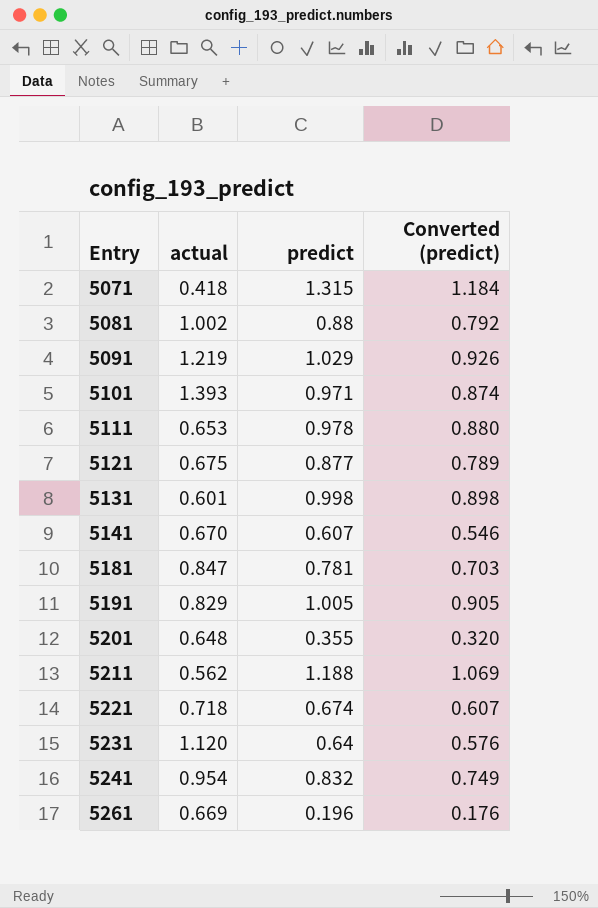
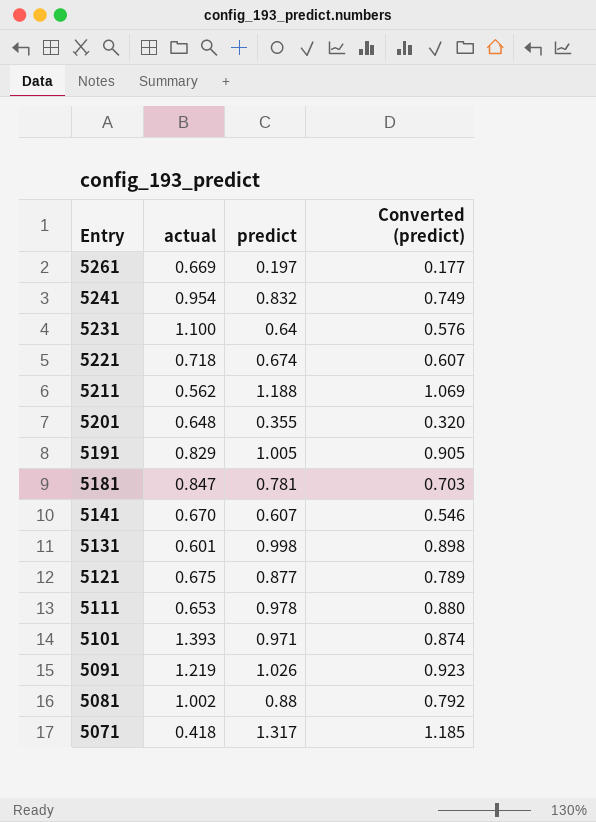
row order: Entry ascending -> Entry descending
5261 | predict: 0.196 -> 0.197
5261 | Converted (predict): 0.176 -> 0.177
5231 | actual: 1.120 -> 1.100
5091 | predict: 1.029 -> 1.026
5091 | Converted (predict): 0.926 -> 0.923
5071 | predict: 1.315 -> 1.317
5071 | Converted (predict): 1.184 -> 1.185

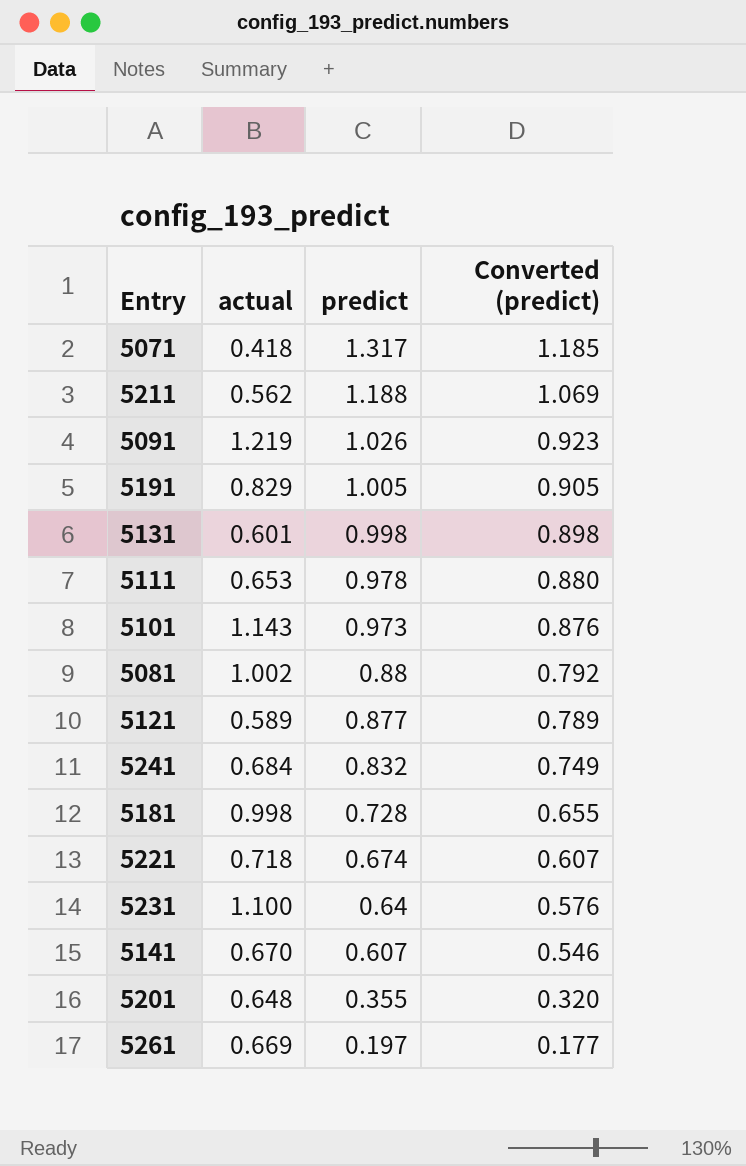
row order: Entry descending -> predict descending
5101 | actual: 1.393 -> 1.143
5101 | predict: 0.971 -> 0.973
5101 | Converted (predict): 0.874 -> 0.876
5121 | actual: 0.675 -> 0.589
5241 | actual: 0.954 -> 0.684
5181 | actual: 0.847 -> 0.998
5181 | predict: 0.781 -> 0.728
5181 | Converted (predict): 0.703 -> 0.655

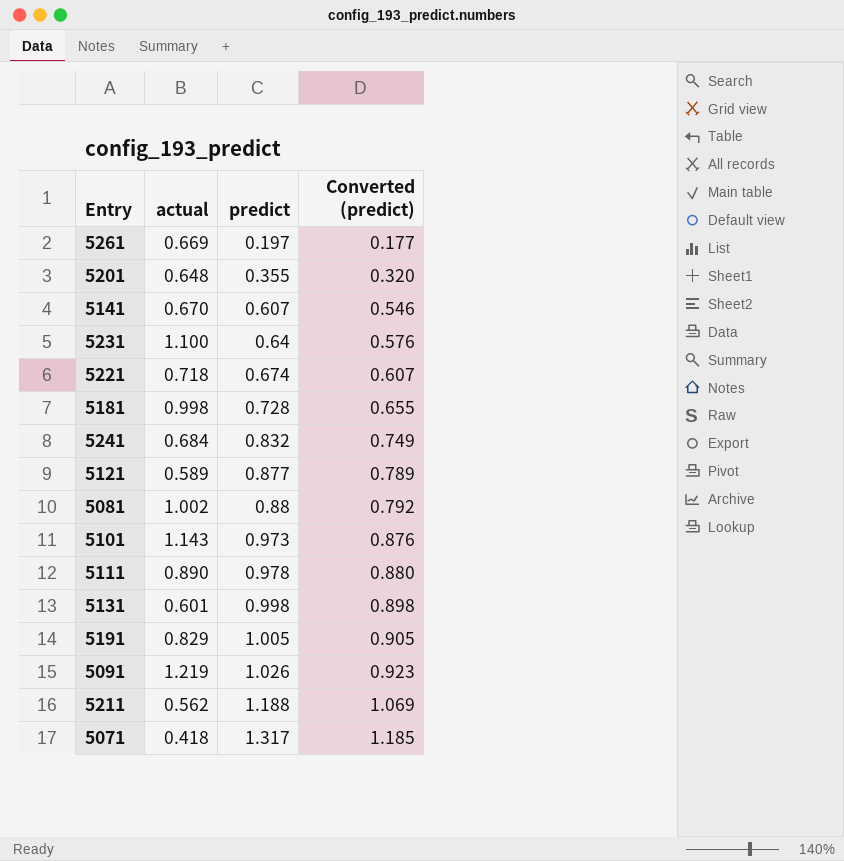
row order: predict descending -> predict ascending
5111 | actual: 0.653 -> 0.890

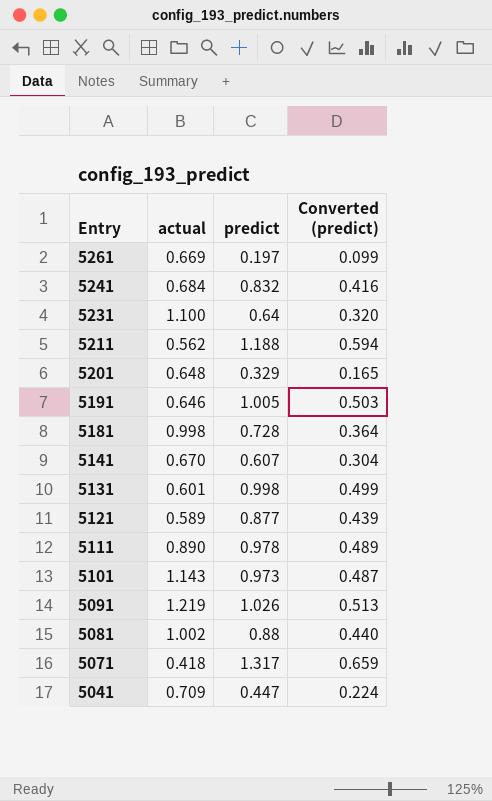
row order: predict ascending -> Entry descending
column Converted (predict) | formula: [predict] * 0.9 -> [predict] * 0.5
row 5221: 0.718 | 0.674 | 0.607 -> none
5201 | predict: 0.355 -> 0.329
5191 | actual: 0.829 -> 0.646
row 5041: none -> 0.709 | 0.447 | 0.224

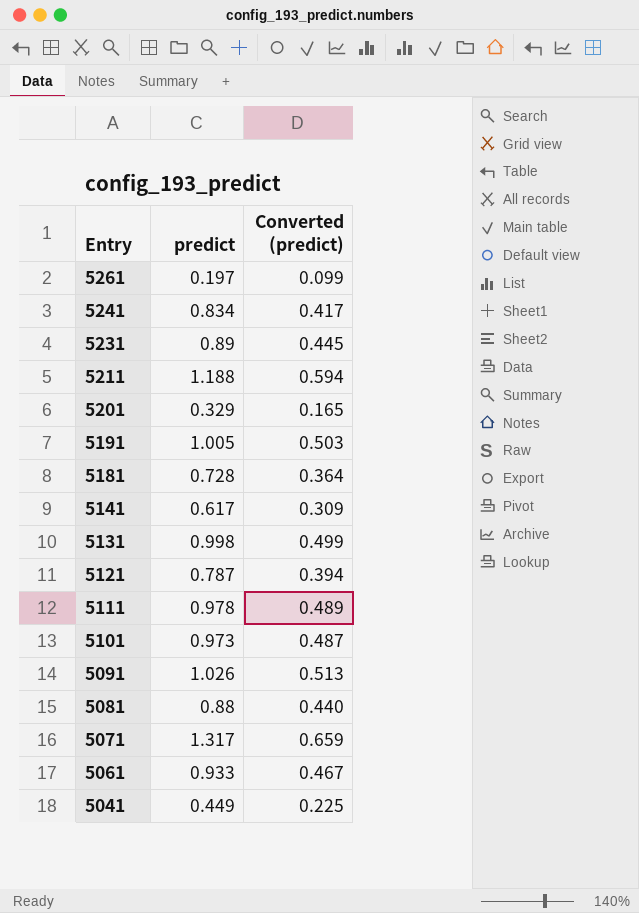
column actual | position: 2 -> none
5241 | predict: 0.832 -> 0.834
5241 | Converted (predict): 0.416 -> 0.417
5231 | predict: 0.64 -> 0.89
5231 | Converted (predict): 0.320 -> 0.445
5141 | predict: 0.607 -> 0.617
5141 | Converted (predict): 0.304 -> 0.309
5121 | predict: 0.877 -> 0.787
5121 | Converted (predict): 0.439 -> 0.394
row 5061: none -> 0.933 | 0.467
5041 | predict: 0.447 -> 0.449
5041 | Converted (predict): 0.224 -> 0.225

